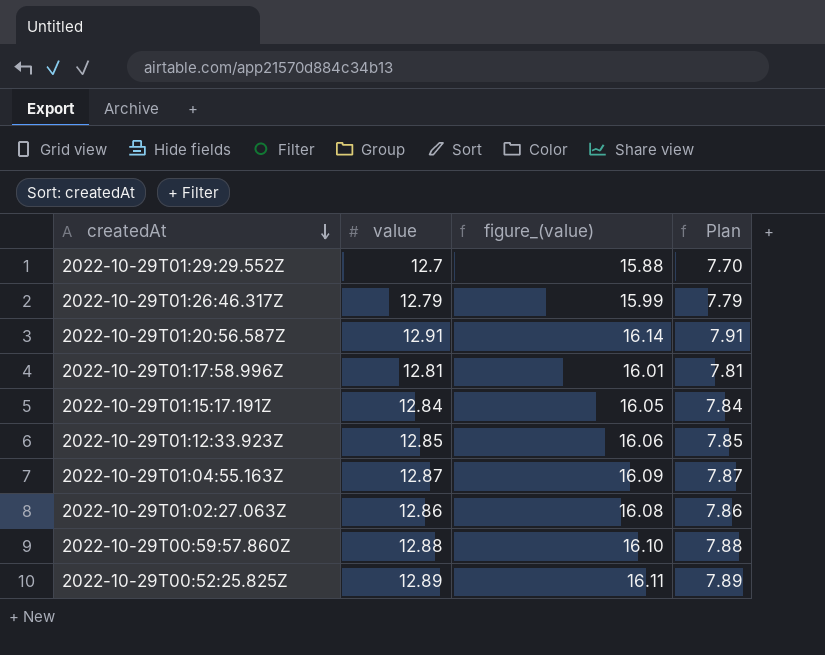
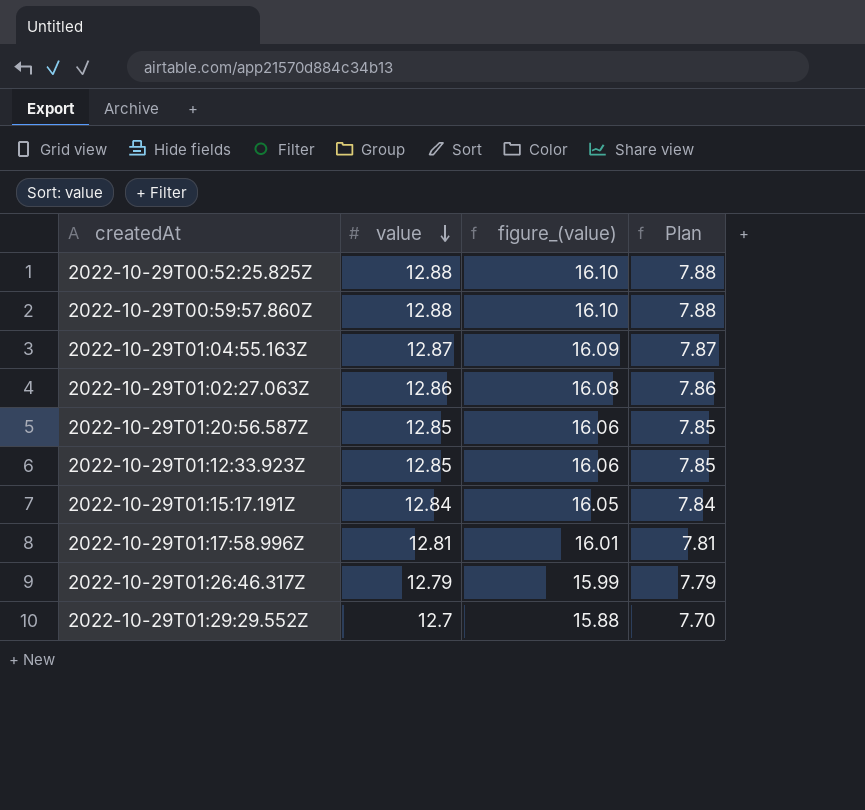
row order: createdAt descending -> value descending
2022-10-29T00:52:25.825Z | value: 12.89 -> 12.88
2022-10-29T00:52:25.825Z | figure_(value): 16.11 -> 16.10
2022-10-29T00:52:25.825Z | Plan: 7.89 -> 7.88
2022-10-29T01:20:56.587Z | value: 12.91 -> 12.85
2022-10-29T01:20:56.587Z | figure_(value): 16.14 -> 16.06
2022-10-29T01:20:56.587Z | Plan: 7.91 -> 7.85

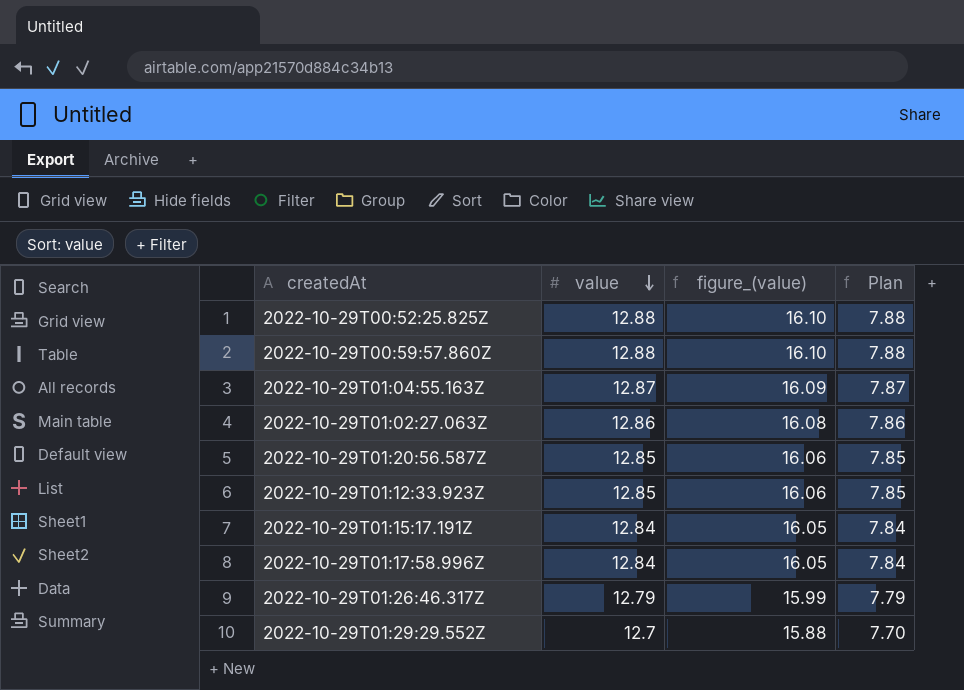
2022-10-29T01:17:58.996Z | value: 12.81 -> 12.84
2022-10-29T01:17:58.996Z | figure_(value): 16.01 -> 16.05
2022-10-29T01:17:58.996Z | Plan: 7.81 -> 7.84

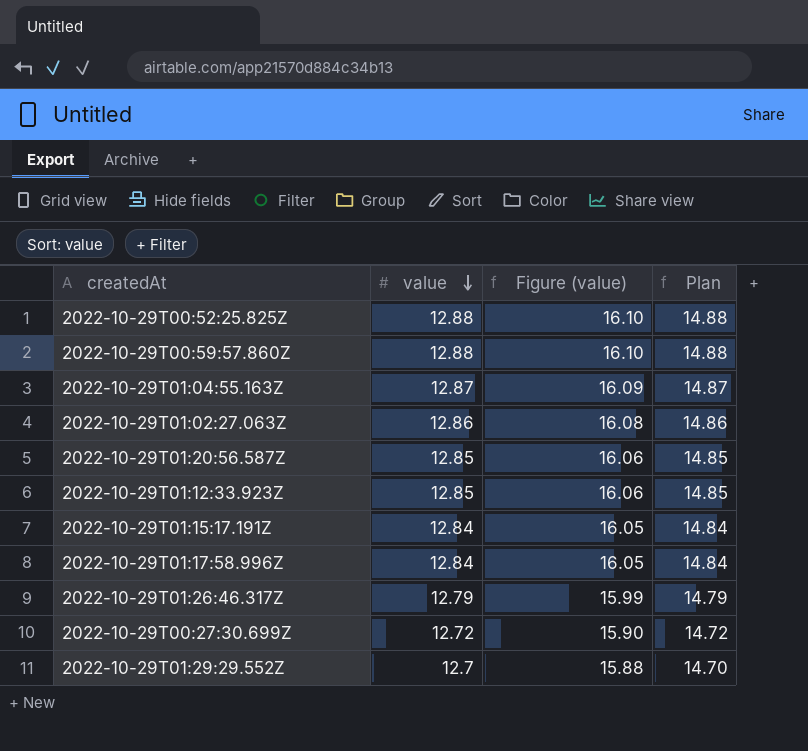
column name: figure_(value) -> Figure (value)
column Plan | formula: [value] - 5 -> [value] + 2
row 2022-10-29T00:27:30.699Z: none -> 12.72 | 15.90 | 14.72

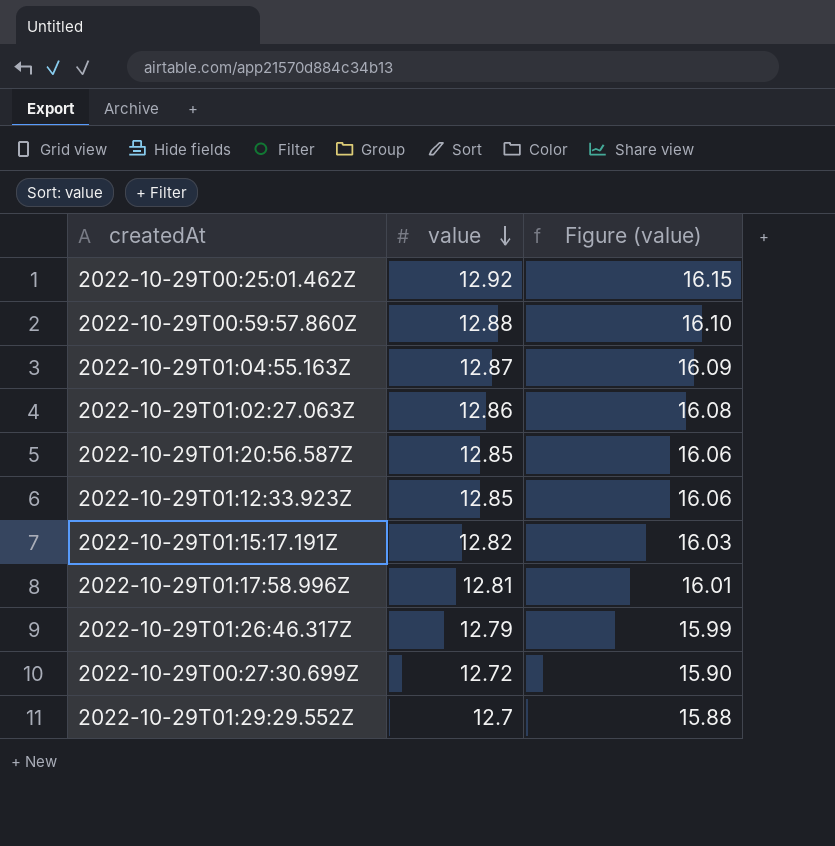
column Plan | formula: [value] + 2 -> none
row 2022-10-29T00:52:25.825Z: 12.88 | 16.10 | 14.88 -> none
row 2022-10-29T00:25:01.462Z: none -> 12.92 | 16.15
2022-10-29T01:15:17.191Z | value: 12.84 -> 12.82
2022-10-29T01:15:17.191Z | Figure (value): 16.05 -> 16.03
2022-10-29T01:17:58.996Z | value: 12.84 -> 12.81
2022-10-29T01:17:58.996Z | Figure (value): 16.05 -> 16.01

